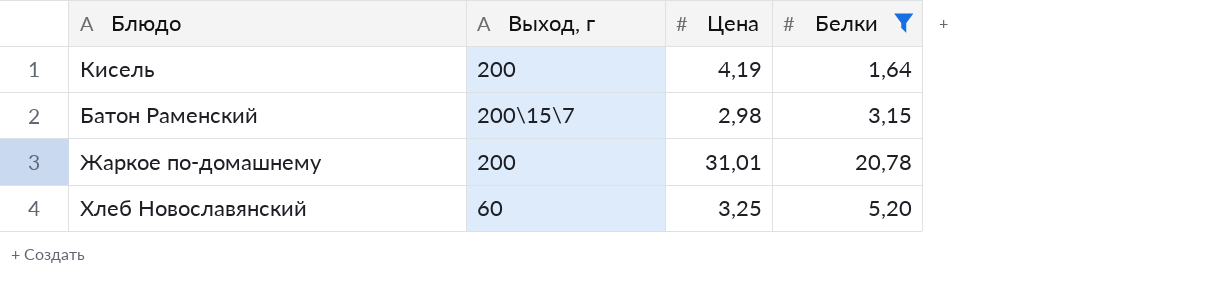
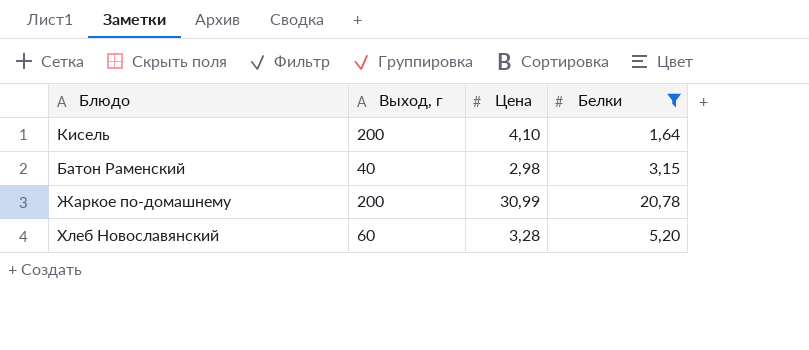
Кисель | Цена: 4,19 -> 4,10
Батон Раменский | Выход, г: 200\15\7 -> 40
Жаркое по-домашнему | Цена: 31,01 -> 30,99
Хлеб Новославянский | Цена: 3,25 -> 3,28

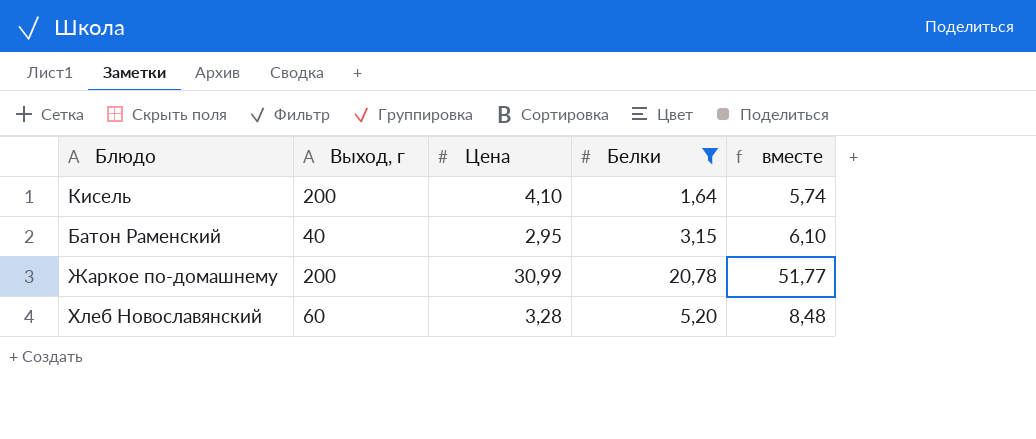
column вместе | formula: none -> [Цена] + [Белки]
Батон Раменский | Цена: 2,98 -> 2,95

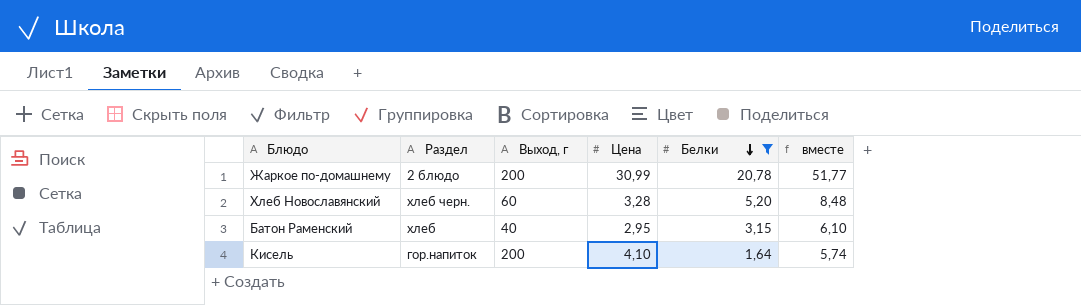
row order: none -> Белки descending
column Раздел | position: none -> 2

